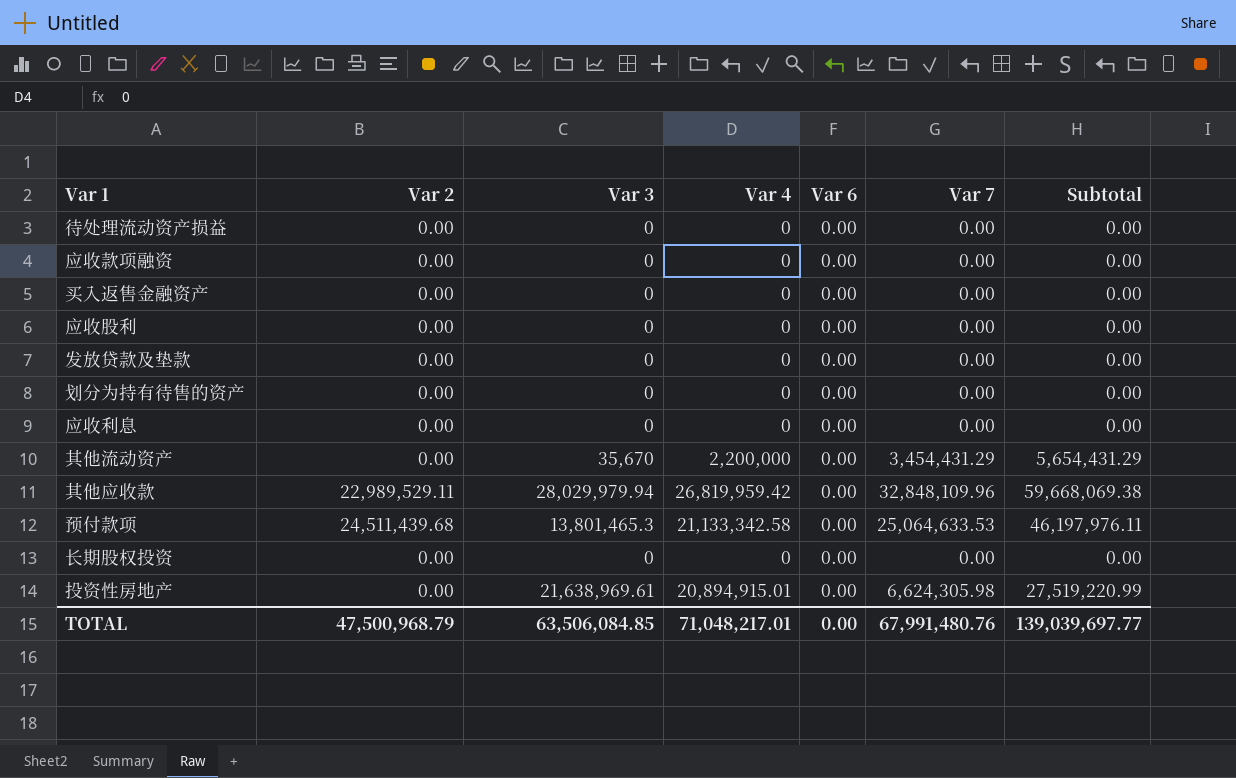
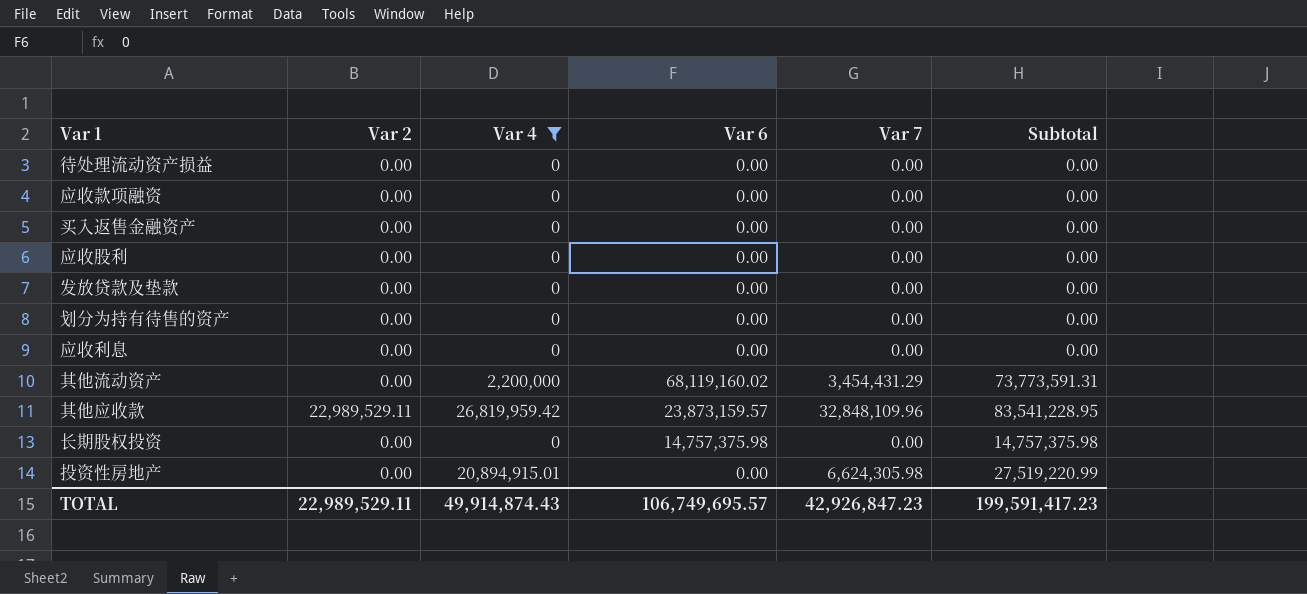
filter: none -> Var 4 != 21,133,342.58
column Var 3 | position: 3 -> none
其他流动资产 | Var 6: 0.00 -> 68,119,160.02
其他流动资产 | Subtotal: 5,654,431.29 -> 73,773,591.31
其他应收款 | Var 6: 0.00 -> 23,873,159.57
其他应收款 | Subtotal: 59,668,069.38 -> 83,541,228.95
长期股权投资 | Var 6: 0.00 -> 14,757,375.98
长期股权投资 | Subtotal: 0.00 -> 14,757,375.98
TOTAL | Var 2: 47,500,968.79 -> 22,989,529.11
TOTAL | Var 4: 71,048,217.01 -> 49,914,874.43
TOTAL | Var 6: 0.00 -> 106,749,695.57
TOTAL | Var 7: 67,991,480.76 -> 42,926,847.23
TOTAL | Subtotal: 139,039,697.77 -> 199,591,417.23

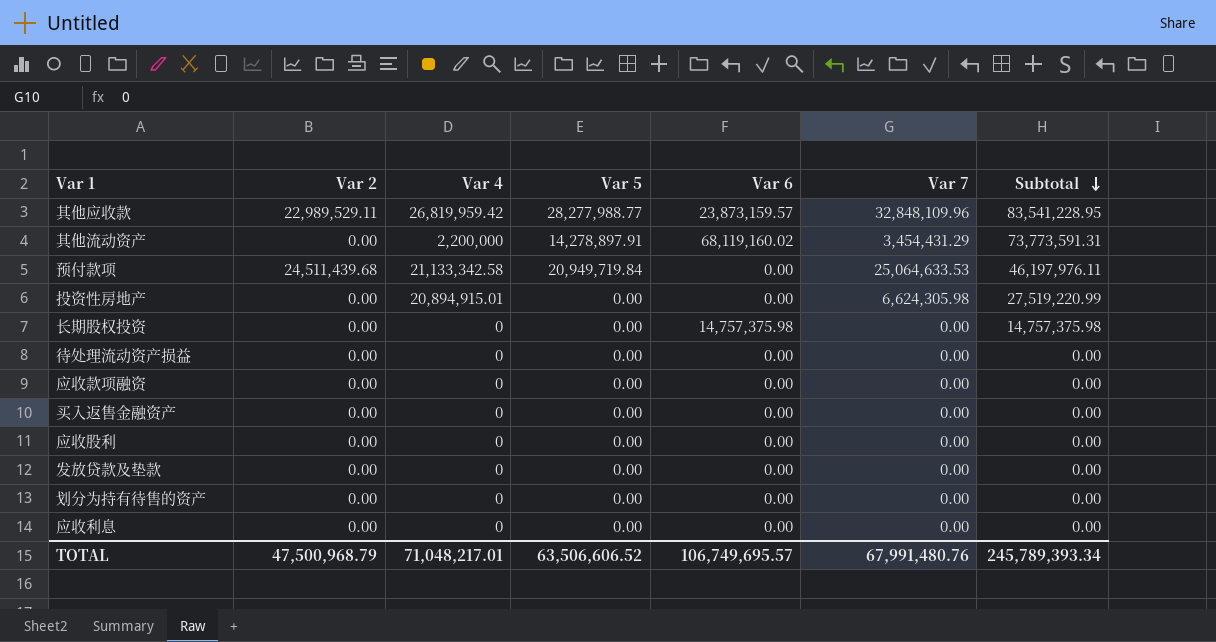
filter: Var 4 != 21,133,342.58 -> none
row order: none -> Subtotal descending
column Var 5 | position: none -> 4
TOTAL | Var 2: 22,989,529.11 -> 47,500,968.79
TOTAL | Var 4: 49,914,874.43 -> 71,048,217.01
TOTAL | Var 7: 42,926,847.23 -> 67,991,480.76
TOTAL | Subtotal: 199,591,417.23 -> 245,789,393.34

